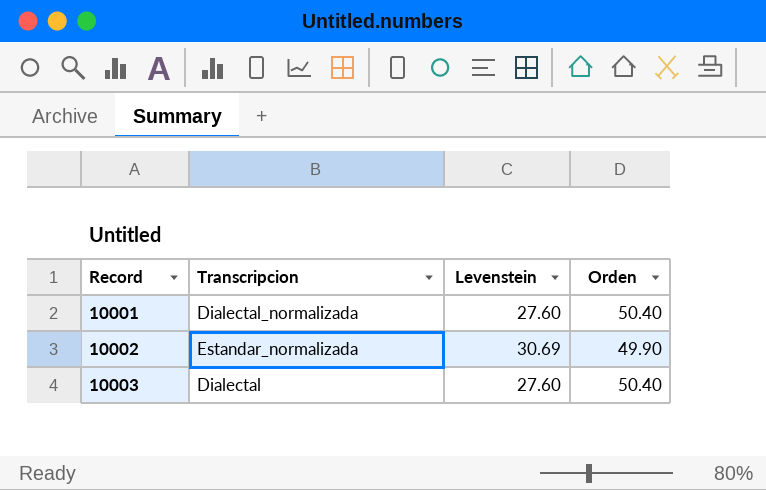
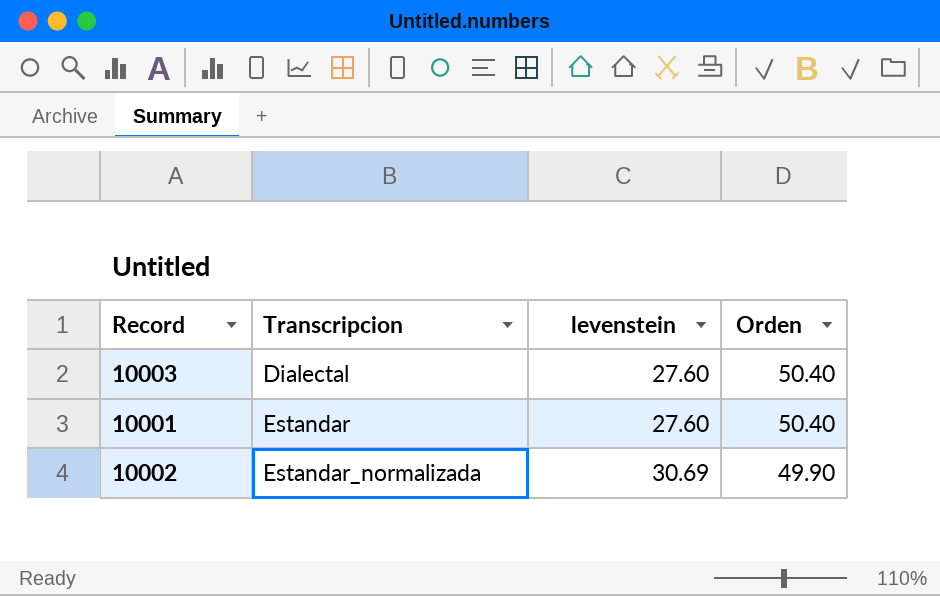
row order: Record ascending -> Transcripcion ascending
column name: Levenstein -> levenstein
10001 | Transcripcion: Dialectal_normalizada -> Estandar

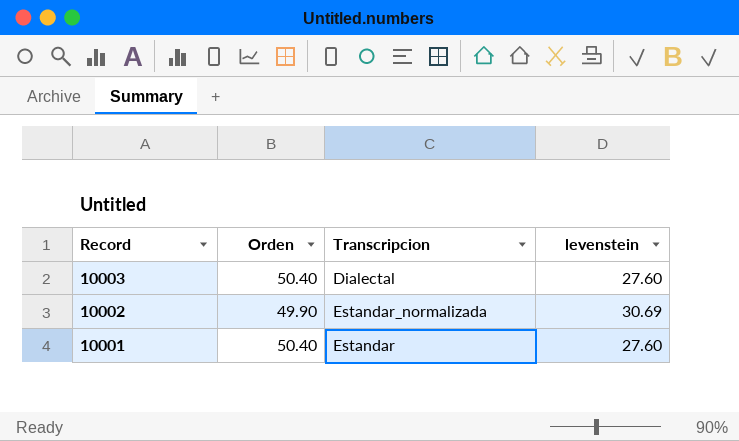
row order: Transcripcion ascending -> Record descending
column Orden | position: 4 -> 2

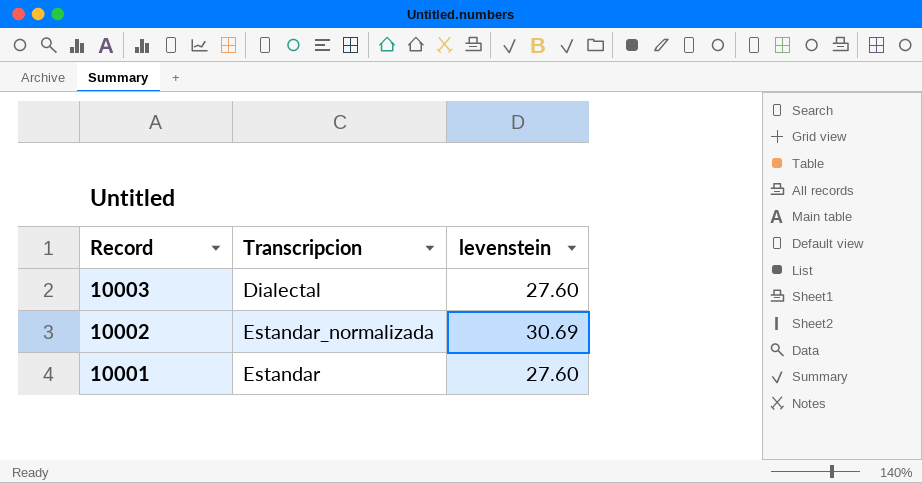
column Orden | position: 2 -> none

